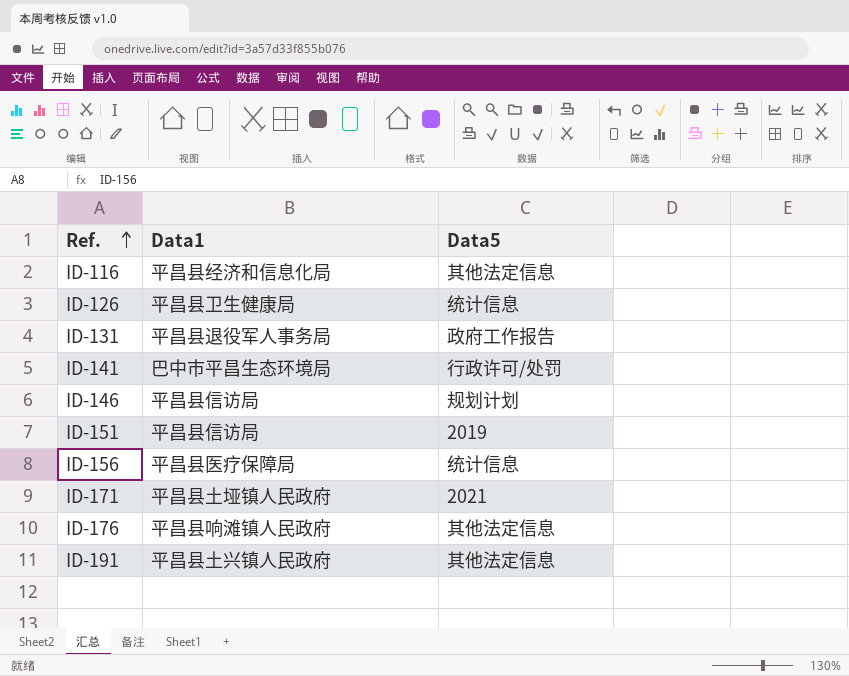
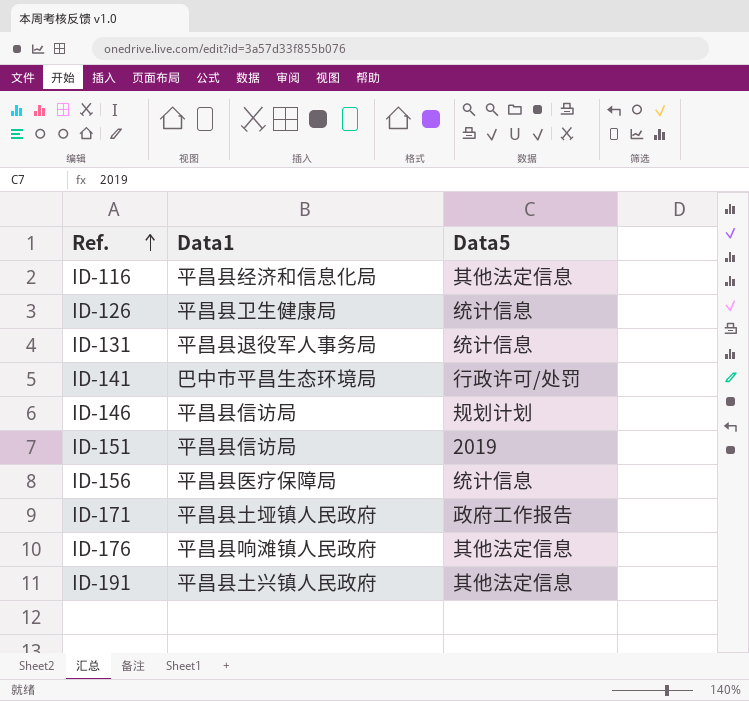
ID-131 | Data5: 政府工作报告 -> 统计信息
ID-171 | Data5: 2021 -> 政府工作报告

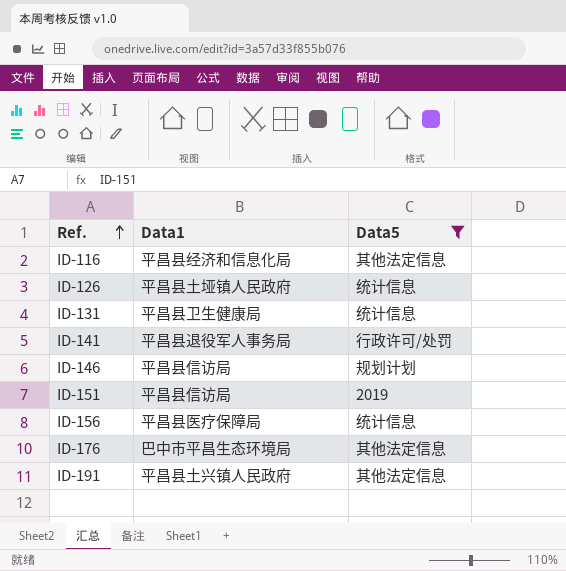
filter: none -> Data5 != 政府工作报告
ID-126 | Data1: 平昌县卫生健康局 -> 平昌县土垭镇人民政府
ID-131 | Data1: 平昌县退役军人事务局 -> 平昌县卫生健康局
ID-141 | Data1: 巴中市平昌生态环境局 -> 平昌县退役军人事务局
ID-176 | Data1: 平昌县响滩镇人民政府 -> 巴中市平昌生态环境局

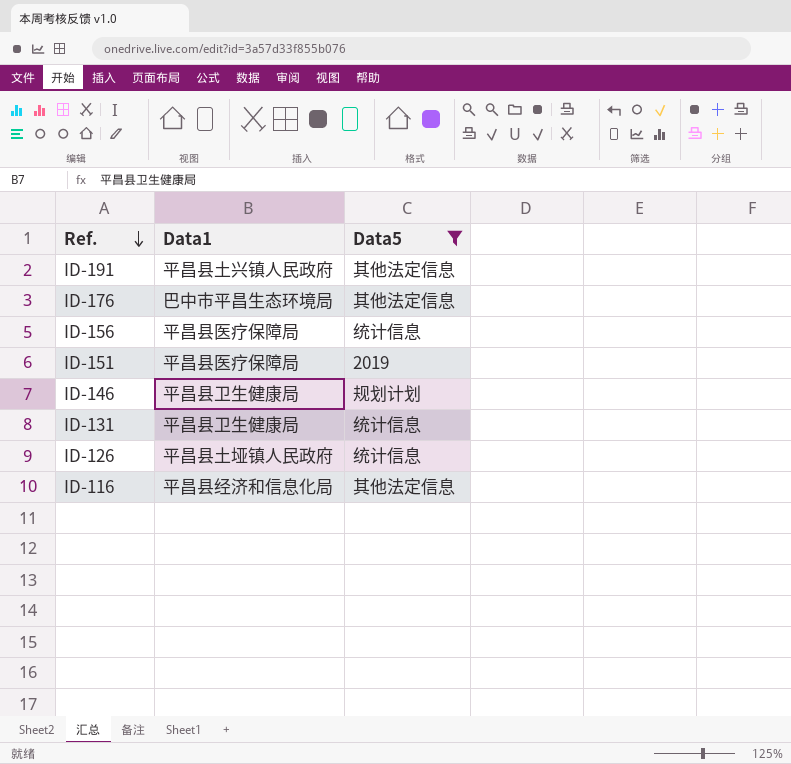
row order: Ref. ascending -> Ref. descending
row ID-141: 平昌县退役军人事务局 | 行政许可/处罚 -> none
ID-151 | Data1: 平昌县信访局 -> 平昌县医疗保障局
ID-146 | Data1: 平昌县信访局 -> 平昌县卫生健康局

